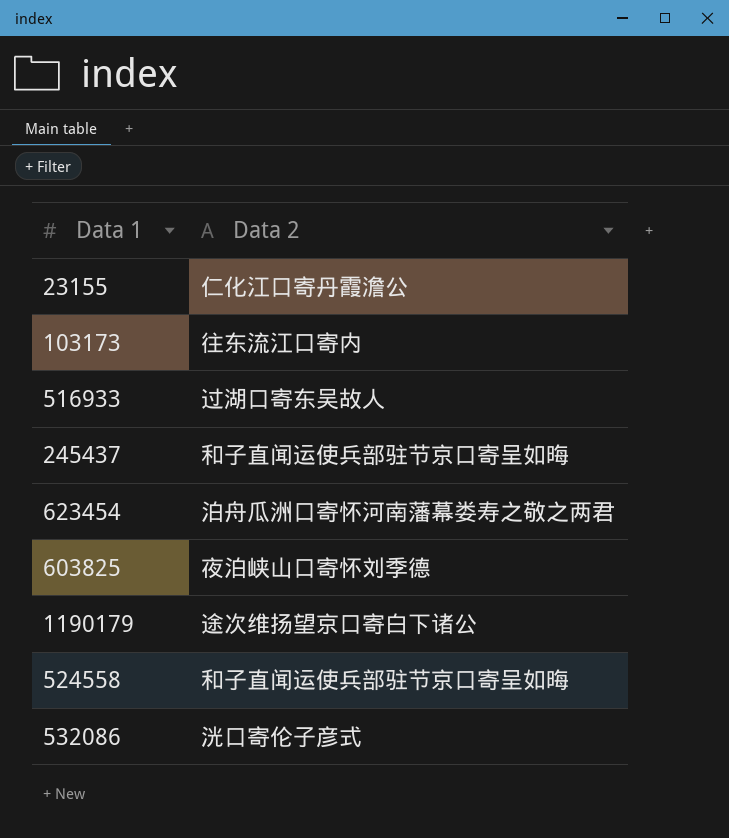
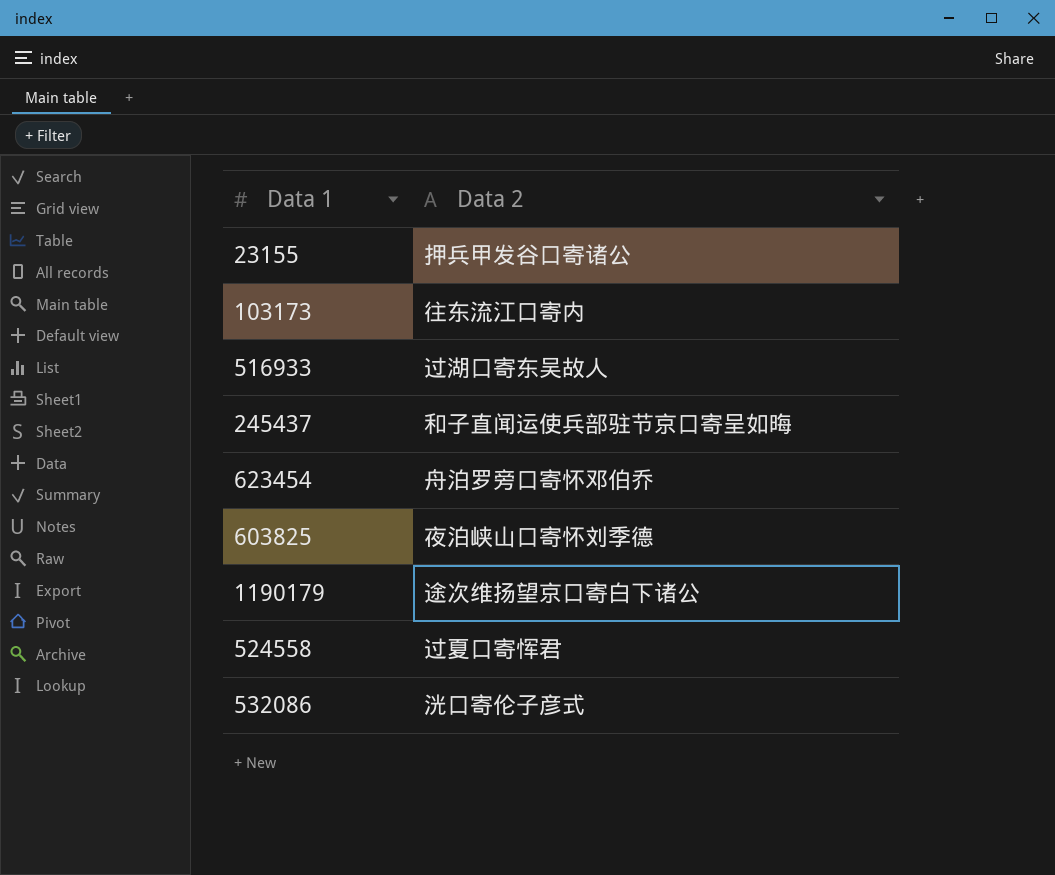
23155 | Data 2: 仁化江口寄丹霞澹公 -> 押兵甲发谷口寄诸公
623454 | Data 2: 泊舟瓜洲口寄怀河南藩幕娄寿之敬之两君 -> 舟泊罗旁口寄怀邓伯乔
524558 | Data 2: 和子直闻运使兵部驻节京口寄呈如晦 -> 过夏口寄恽君

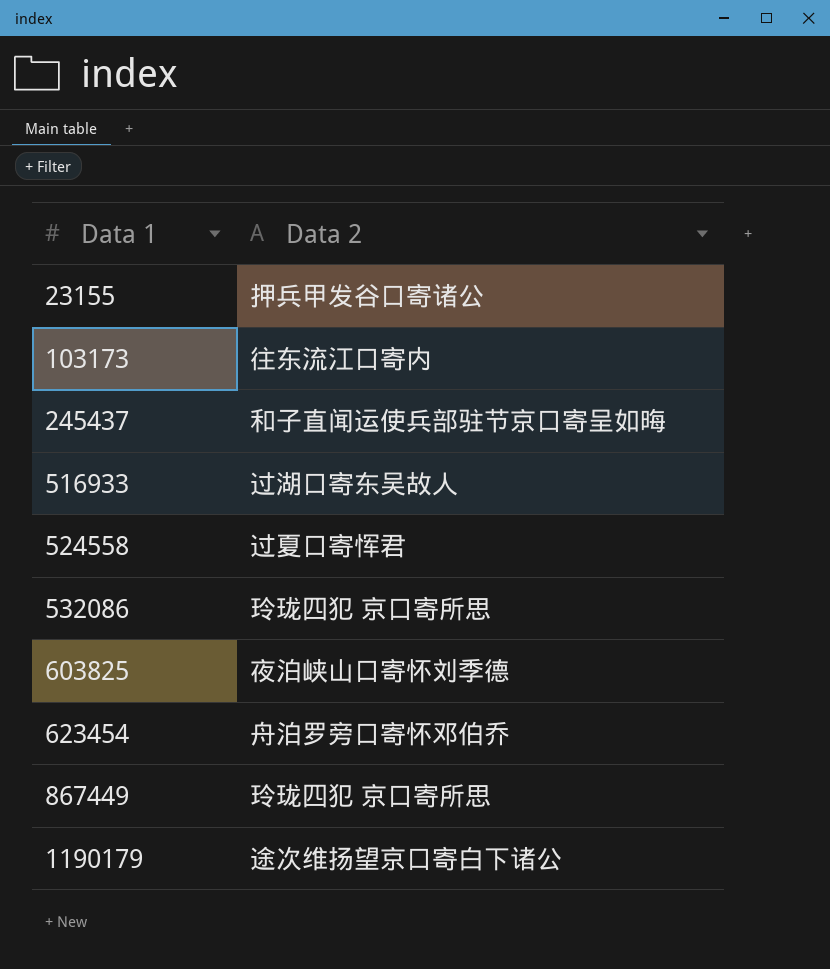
row order: none -> Data 1 ascending
532086 | Data 2: 洸口寄伦子彦式 -> 玲珑四犯 京口寄所思
row 867449: none -> 玲珑四犯 京口寄所思

